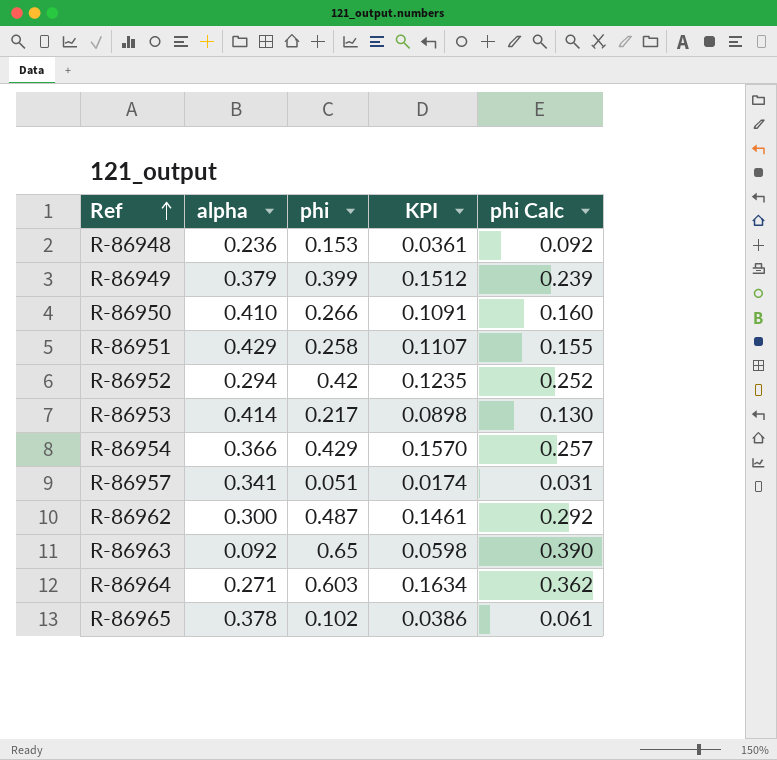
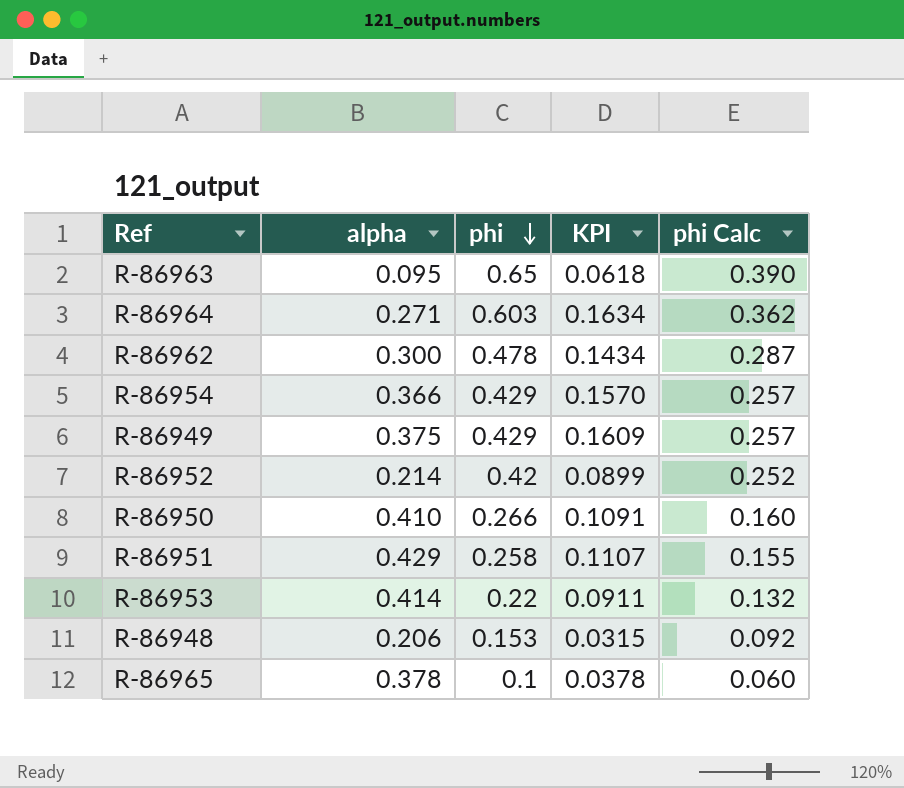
row order: Ref ascending -> phi descending
row R-86957: 0.341 | 0.051 | 0.0174 | 0.031 -> none
R-86963 | alpha: 0.092 -> 0.095
R-86963 | KPI: 0.0598 -> 0.0618
R-86962 | phi: 0.487 -> 0.478
R-86962 | KPI: 0.1461 -> 0.1434
R-86962 | phi Calc: 0.292 -> 0.287
R-86949 | alpha: 0.379 -> 0.375
R-86949 | phi: 0.399 -> 0.429
R-86949 | KPI: 0.1512 -> 0.1609
R-86949 | phi Calc: 0.239 -> 0.257
R-86952 | alpha: 0.294 -> 0.214
R-86952 | KPI: 0.1235 -> 0.0899
R-86953 | phi: 0.217 -> 0.22
R-86953 | KPI: 0.0898 -> 0.0911
R-86953 | phi Calc: 0.130 -> 0.132
R-86948 | alpha: 0.236 -> 0.206
R-86948 | KPI: 0.0361 -> 0.0315
R-86965 | phi: 0.102 -> 0.1
R-86965 | KPI: 0.0386 -> 0.0378
R-86965 | phi Calc: 0.061 -> 0.060

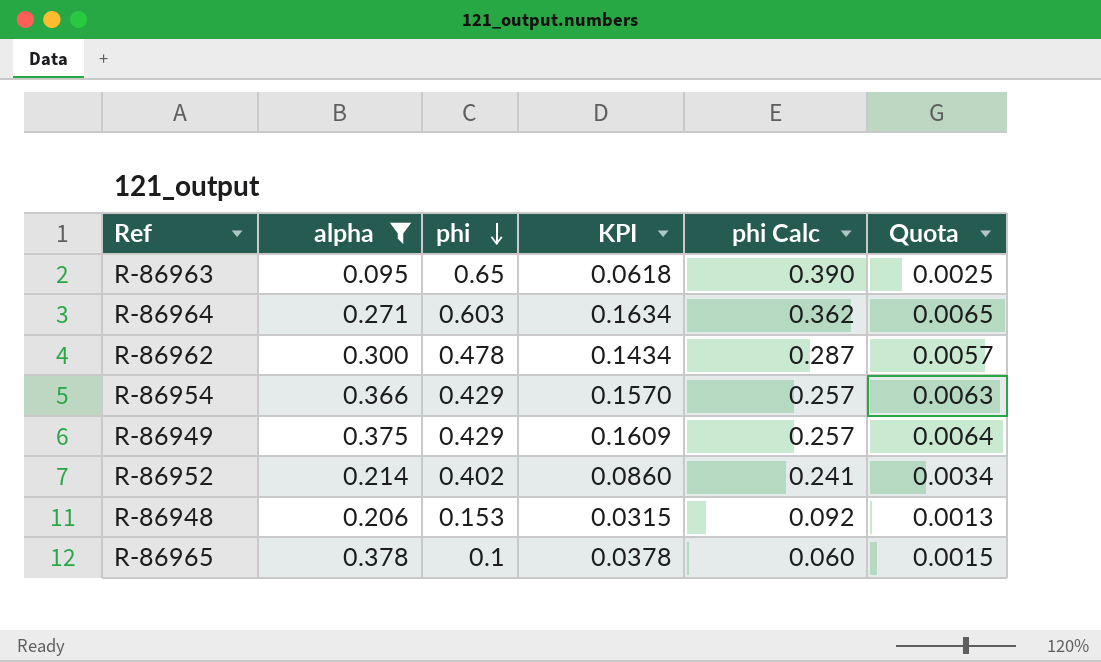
filter: none -> alpha <= 0.378
column Quota | formula: none -> [KPI] * 0.04
R-86952 | phi: 0.42 -> 0.402
R-86952 | KPI: 0.0899 -> 0.0860
R-86952 | phi Calc: 0.252 -> 0.241

